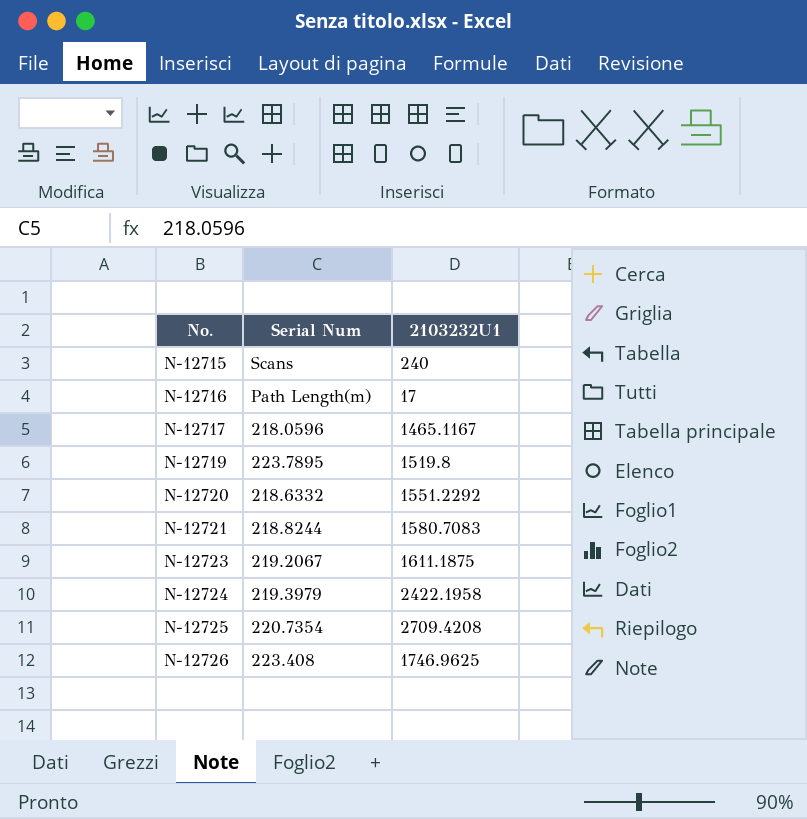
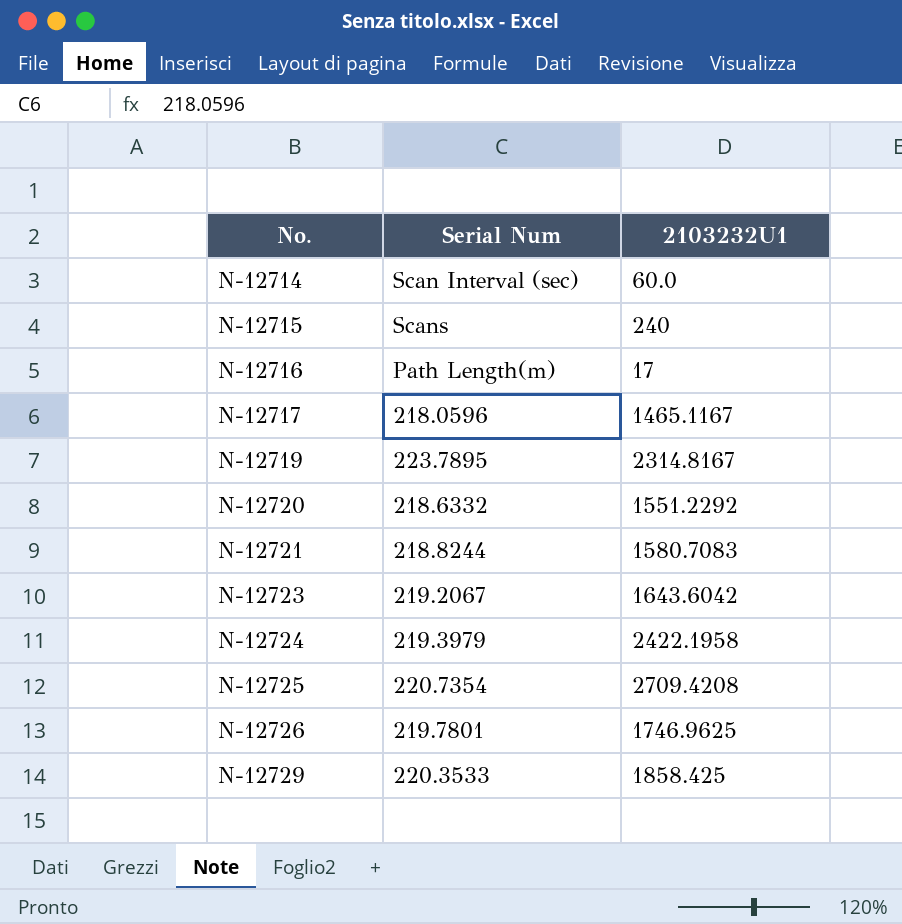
row N-12714: none -> Scan Interval (sec) | 60.0
N-12719 | 2103232U1: 1519.8 -> 2314.8167
N-12723 | 2103232U1: 1611.1875 -> 1643.6042
N-12726 | Serial Num: 223.408 -> 219.7801
row N-12729: none -> 220.3533 | 1858.425

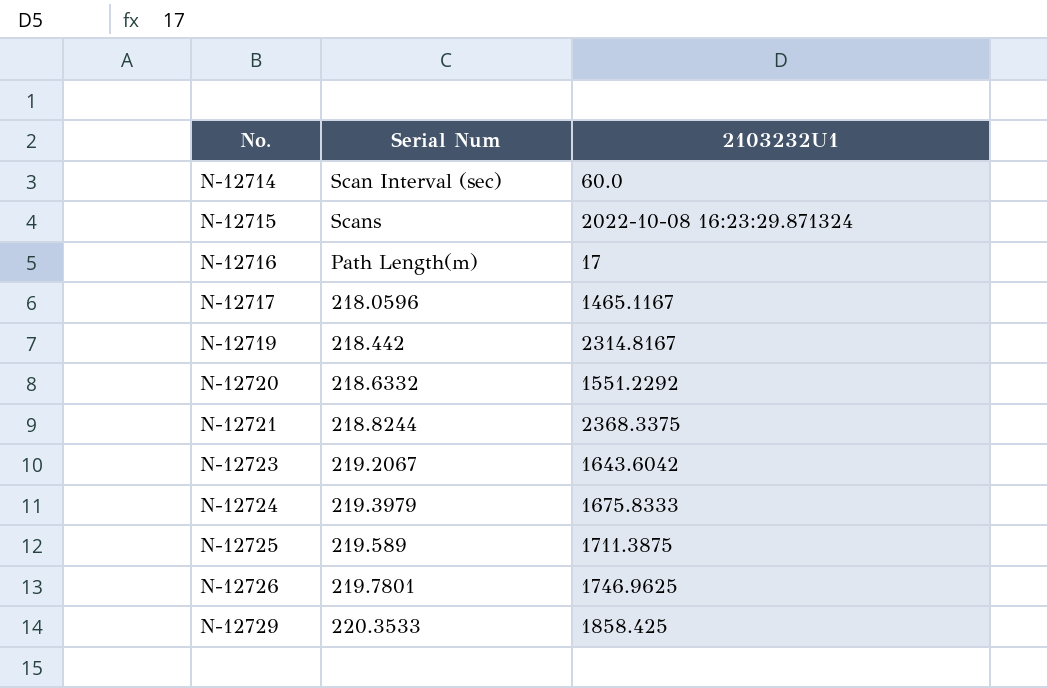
N-12715 | 2103232U1: 240 -> 2022-10-08 16:23:29.871324
N-12719 | Serial Num: 223.7895 -> 218.442
N-12721 | 2103232U1: 1580.7083 -> 2368.3375
N-12724 | 2103232U1: 2422.1958 -> 1675.8333
N-12725 | Serial Num: 220.7354 -> 219.589
N-12725 | 2103232U1: 2709.4208 -> 1711.3875

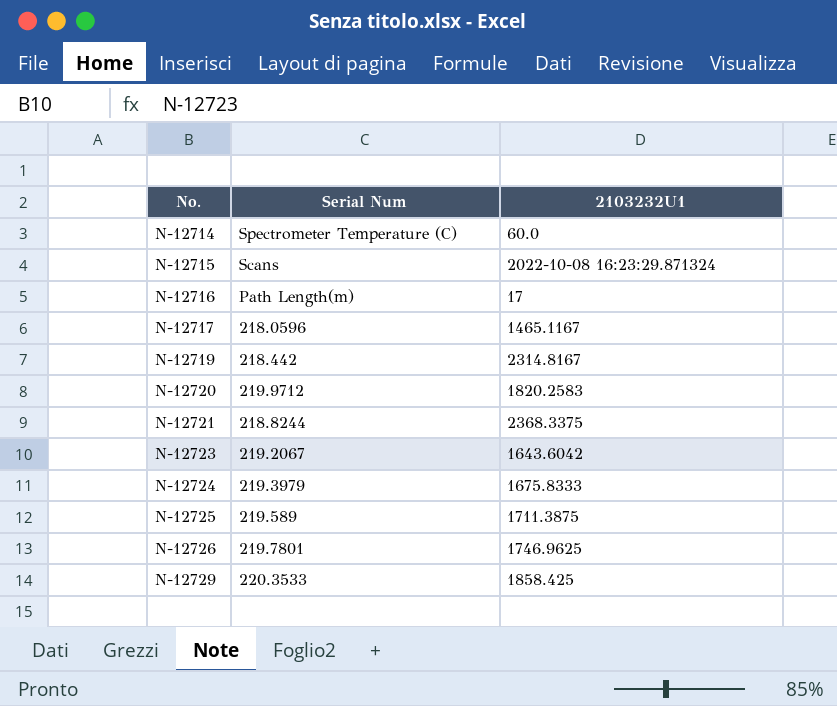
N-12714 | Serial Num: Scan Interval (sec) -> Spectrometer Temperature (C)
N-12720 | Serial Num: 218.6332 -> 219.9712
N-12720 | 2103232U1: 1551.2292 -> 1820.2583

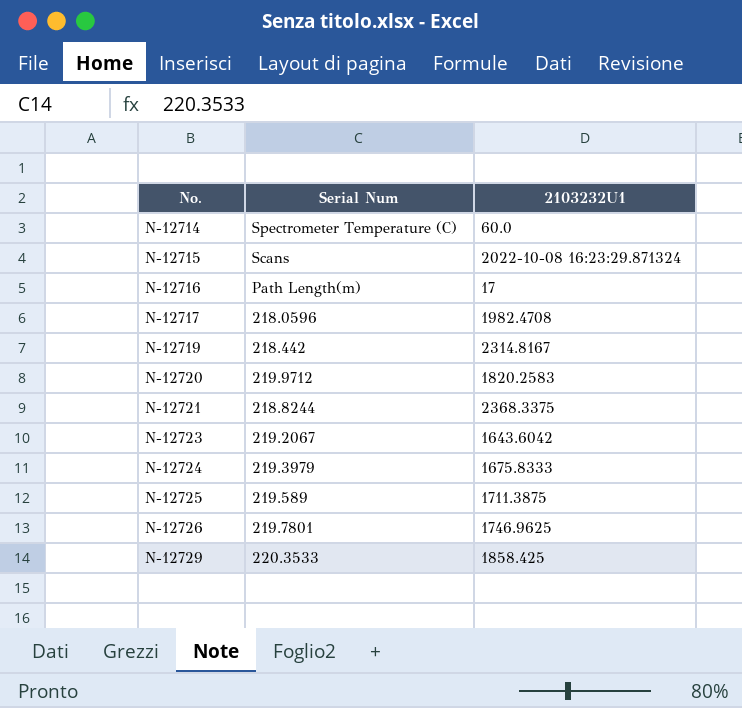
N-12717 | 2103232U1: 1465.1167 -> 1982.4708

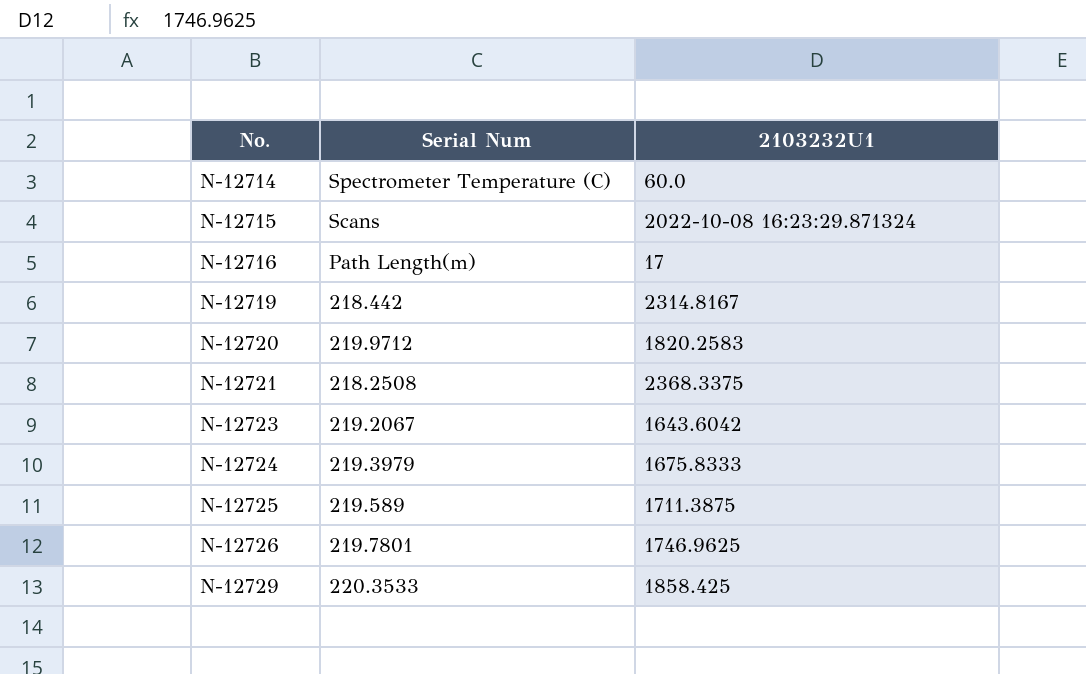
row N-12717: 218.0596 | 1982.4708 -> none
N-12721 | Serial Num: 218.8244 -> 218.2508

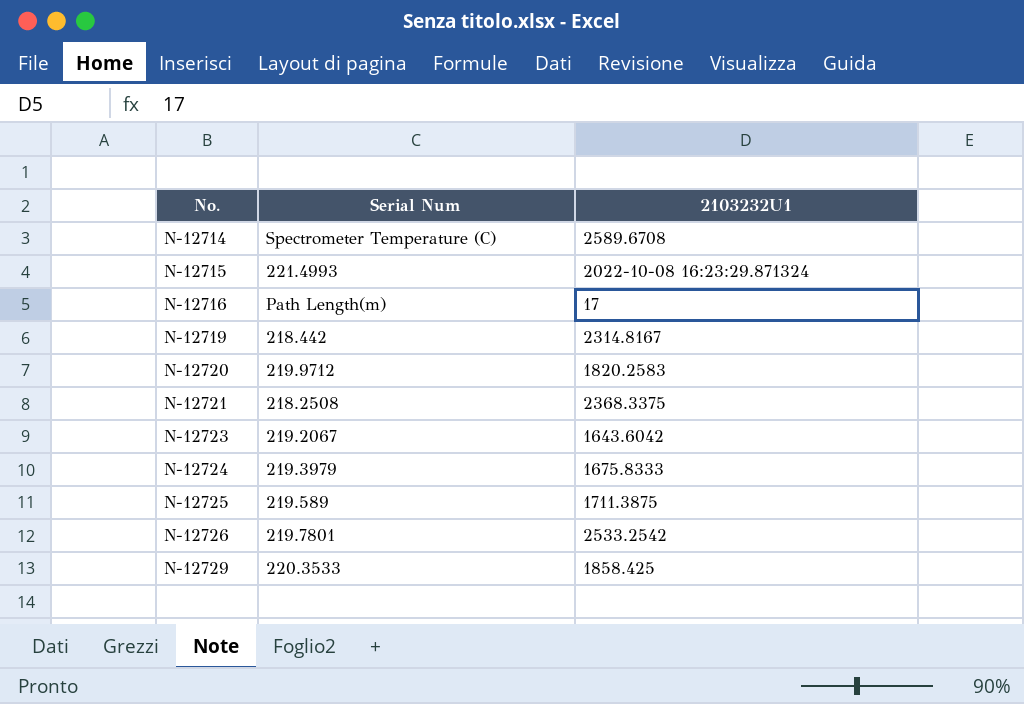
N-12714 | 2103232U1: 60.0 -> 2589.6708
N-12715 | Serial Num: Scans -> 221.4993
N-12726 | 2103232U1: 1746.9625 -> 2533.2542

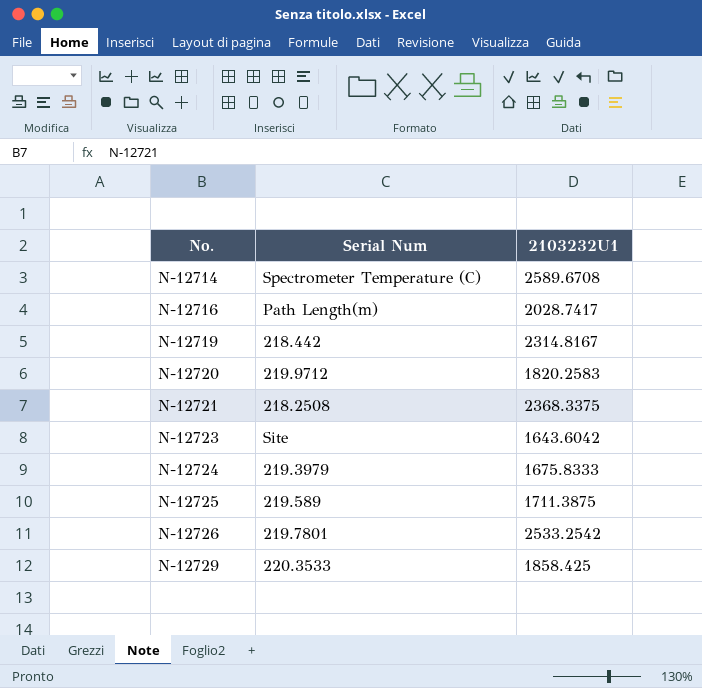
row N-12715: 221.4993 | 2022-10-08 16:23:29.871324 -> none
N-12716 | 2103232U1: 17 -> 2028.7417
N-12723 | Serial Num: 219.2067 -> Site

